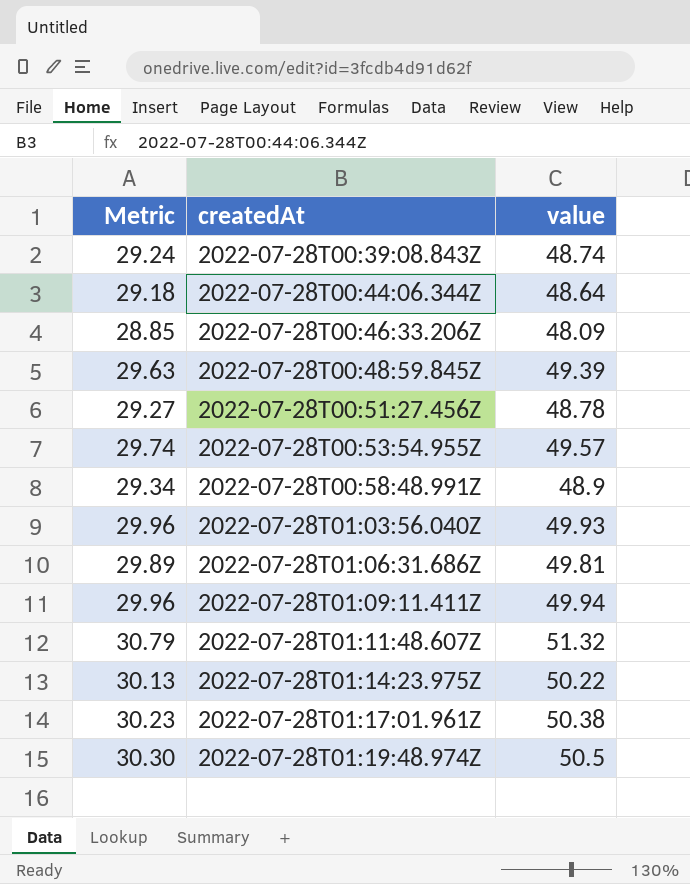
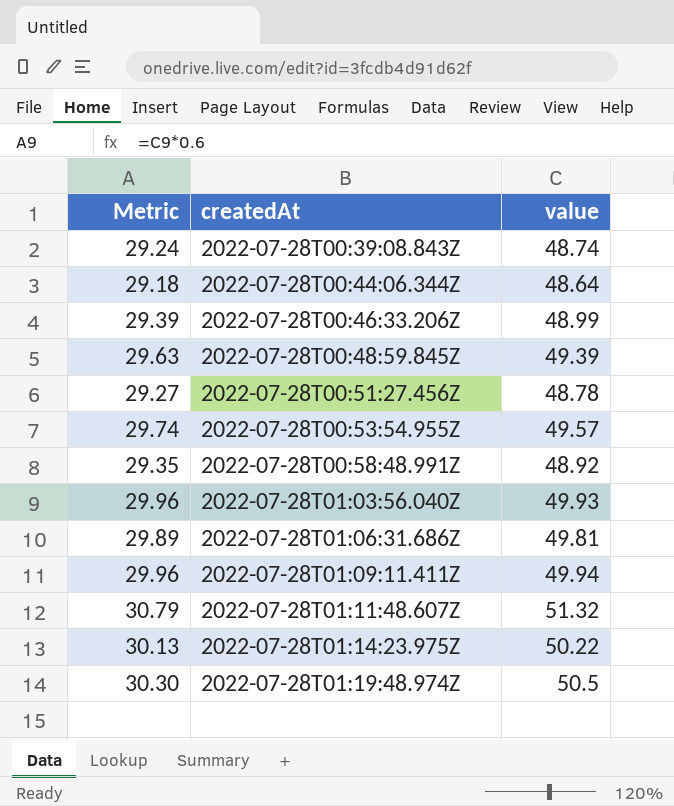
row 2022-07-28T01:17:01.961Z: 30.23 | 50.38 -> none
2022-07-28T00:46:33.206Z | Metric: 28.85 -> 29.39
2022-07-28T00:46:33.206Z | value: 48.09 -> 48.99
2022-07-28T00:58:48.991Z | Metric: 29.34 -> 29.35
2022-07-28T00:58:48.991Z | value: 48.9 -> 48.92

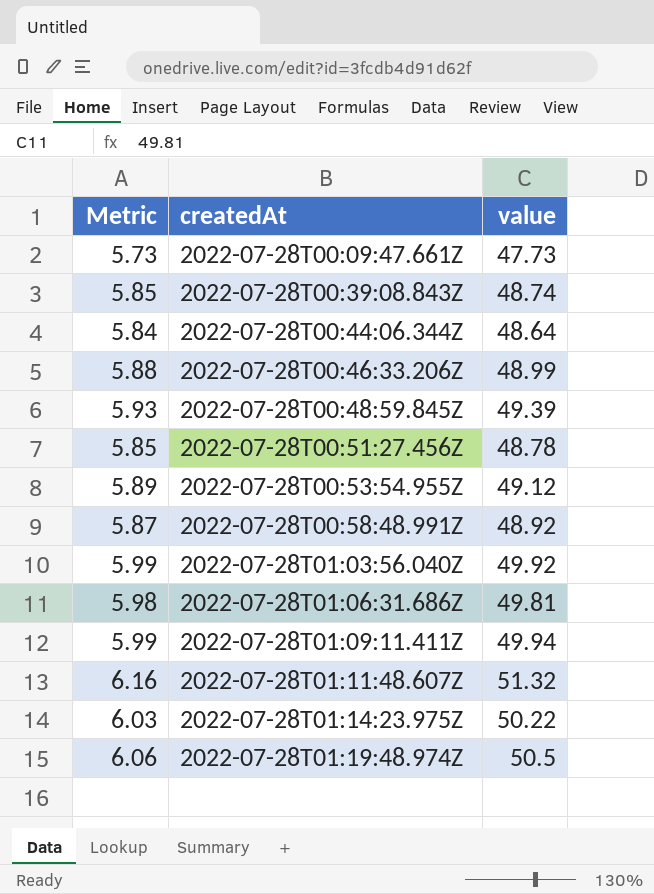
column Metric | formula: [value] * 0.6 -> [value] * 0.12
row 2022-07-28T00:09:47.661Z: none -> 5.73 | 47.73
2022-07-28T00:53:54.955Z | value: 49.57 -> 49.12
2022-07-28T01:03:56.040Z | value: 49.93 -> 49.92

